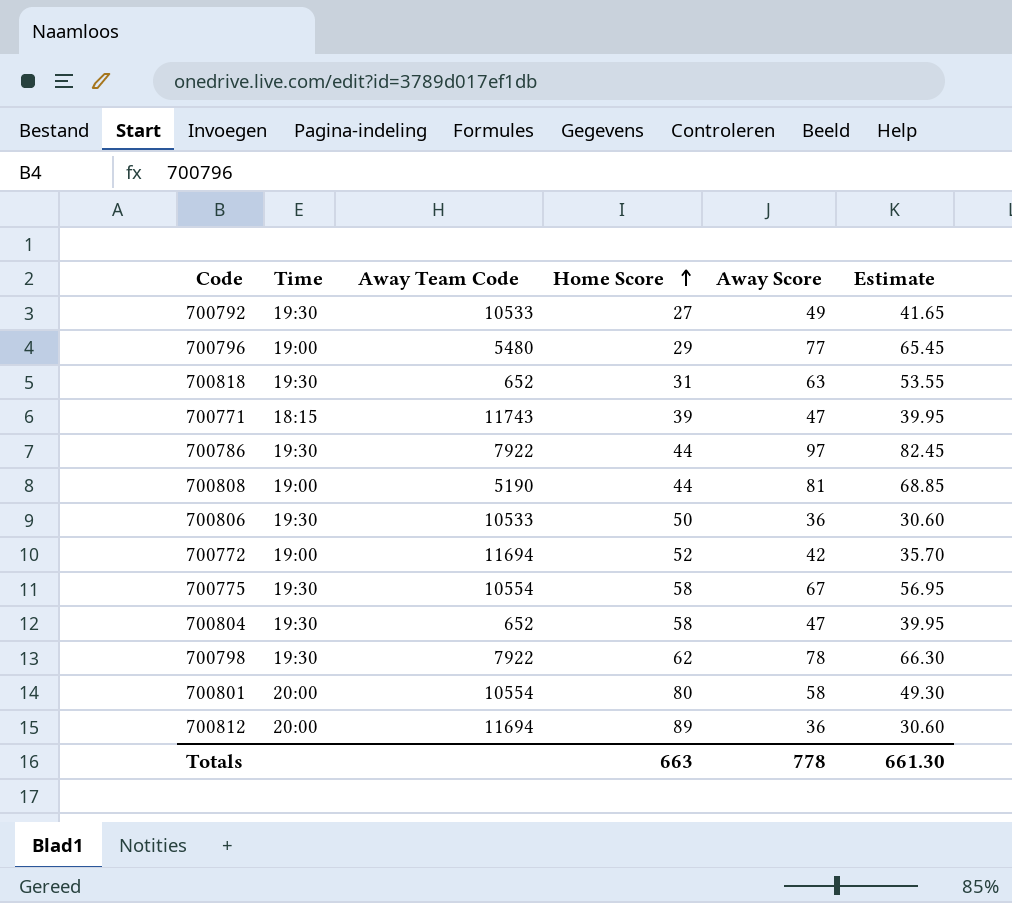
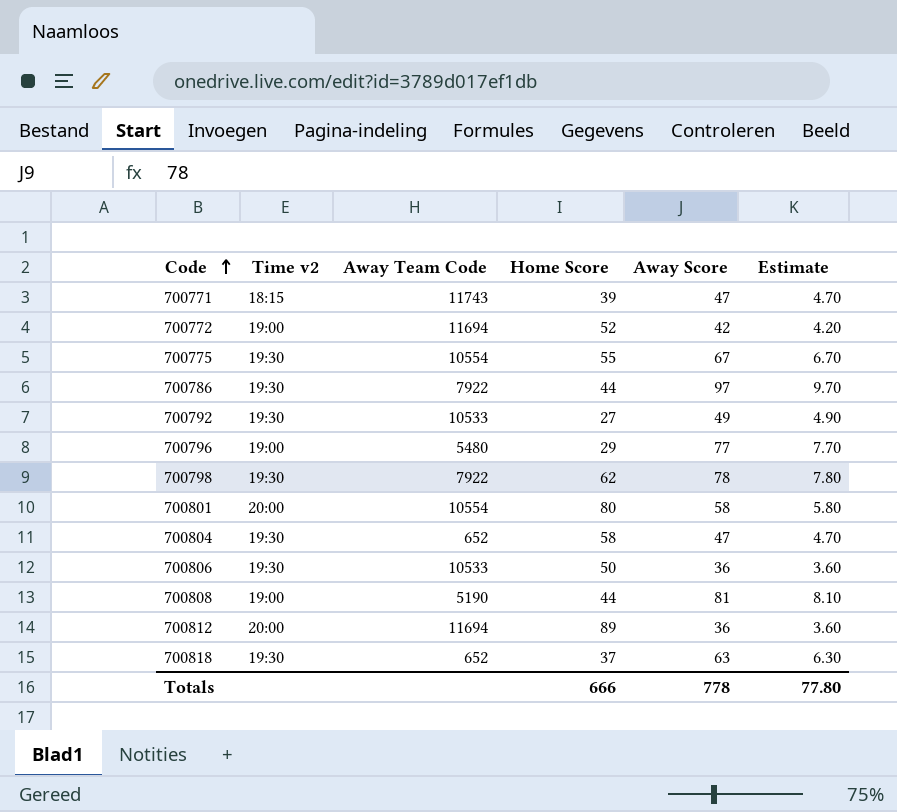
row order: Home Score ascending -> Code ascending
column name: Time -> Time v2
column Estimate | formula: [Away Score] * 0.85 -> [Away Score] * 0.1
700775 | Home Score: 58 -> 55
700818 | Home Score: 31 -> 37
Totals | Home Score: 663 -> 666
Totals | Estimate: 661.30 -> 77.80

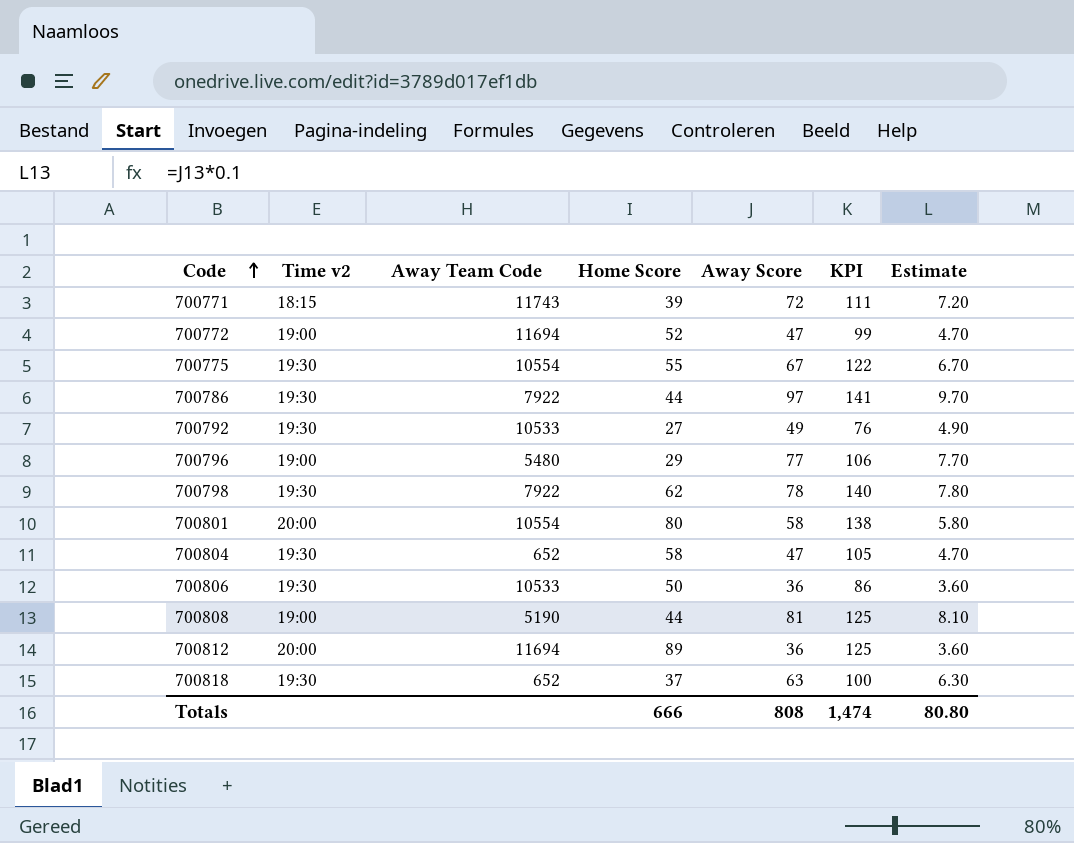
column KPI | formula: none -> [Home Score] + [Away Score]
700771 | Away Score: 47 -> 72
700771 | Estimate: 4.70 -> 7.20
700772 | Away Score: 42 -> 47
700772 | Estimate: 4.20 -> 4.70
Totals | Away Score: 778 -> 808
Totals | Estimate: 77.80 -> 80.80

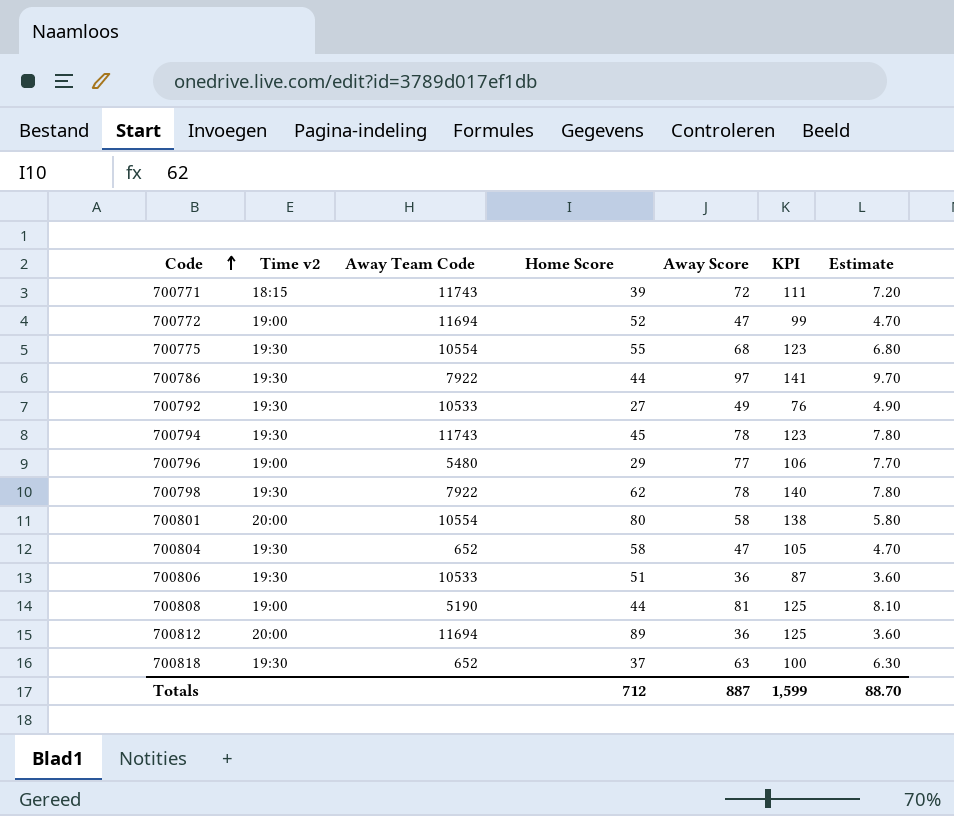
700775 | Away Score: 67 -> 68
700775 | KPI: 122 -> 123
700775 | Estimate: 6.70 -> 6.80
row 700794: none -> 19:30 | 11743 | 45 | 78 | 123 | 7.80
700806 | Home Score: 50 -> 51
700806 | KPI: 86 -> 87
Totals | Home Score: 666 -> 712
Totals | Away Score: 808 -> 887
Totals | KPI: 1,474 -> 1,599
Totals | Estimate: 80.80 -> 88.70

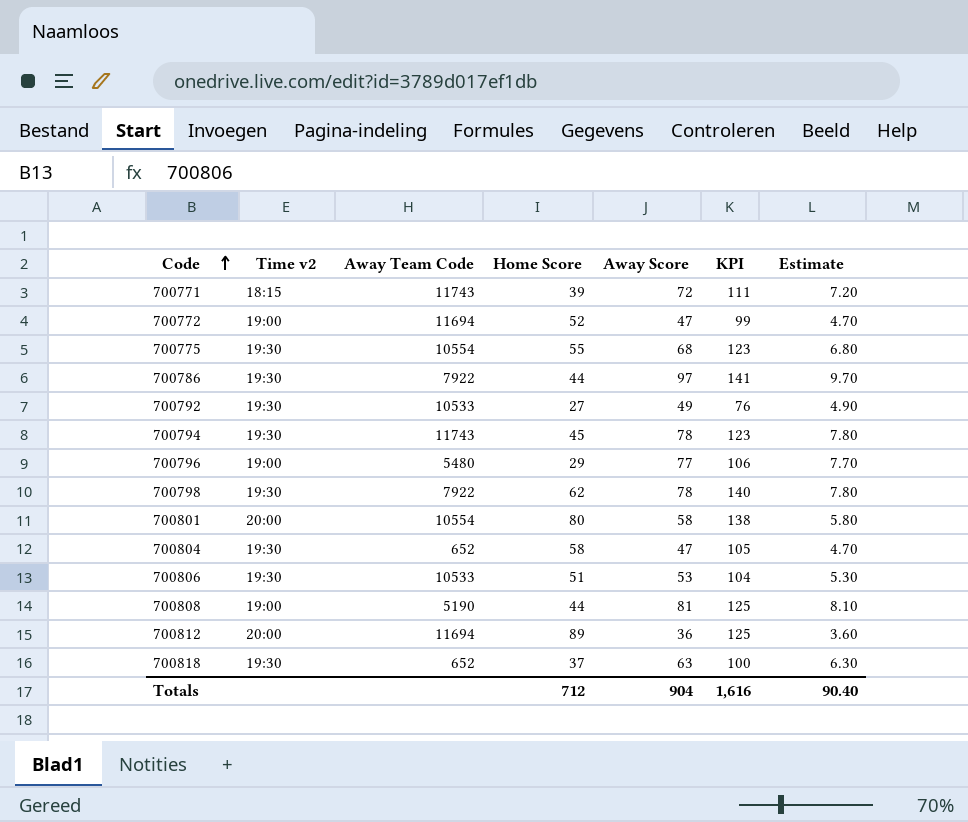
700806 | Away Score: 36 -> 53
700806 | KPI: 87 -> 104
700806 | Estimate: 3.60 -> 5.30
Totals | Away Score: 887 -> 904
Totals | KPI: 1,599 -> 1,616
Totals | Estimate: 88.70 -> 90.40

